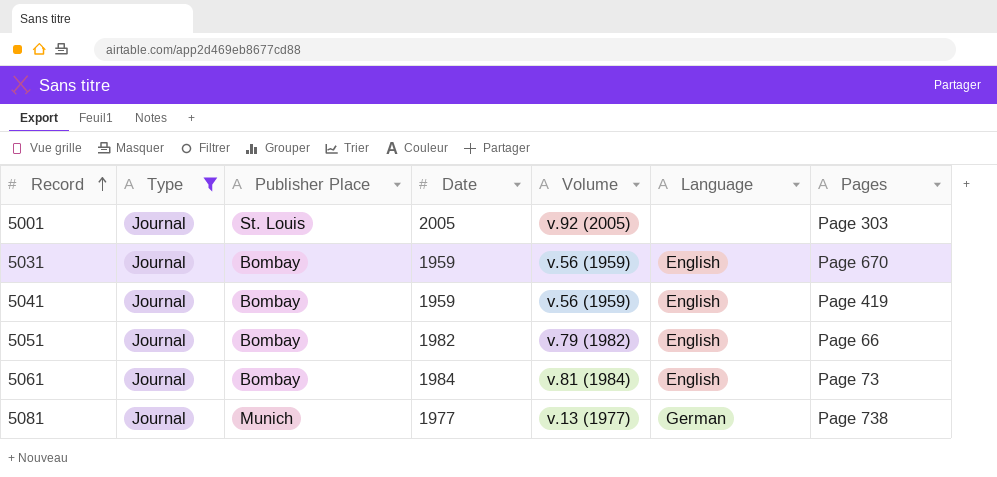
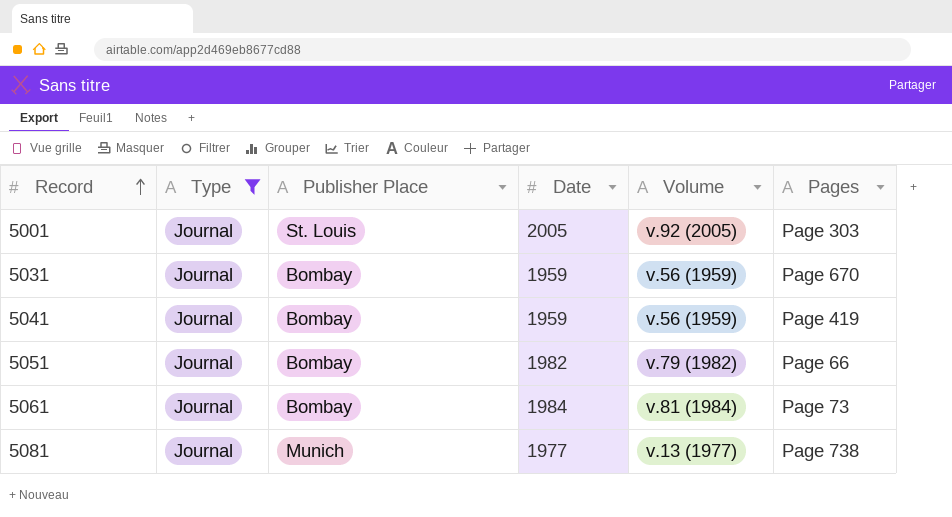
column Language | position: 6 -> none

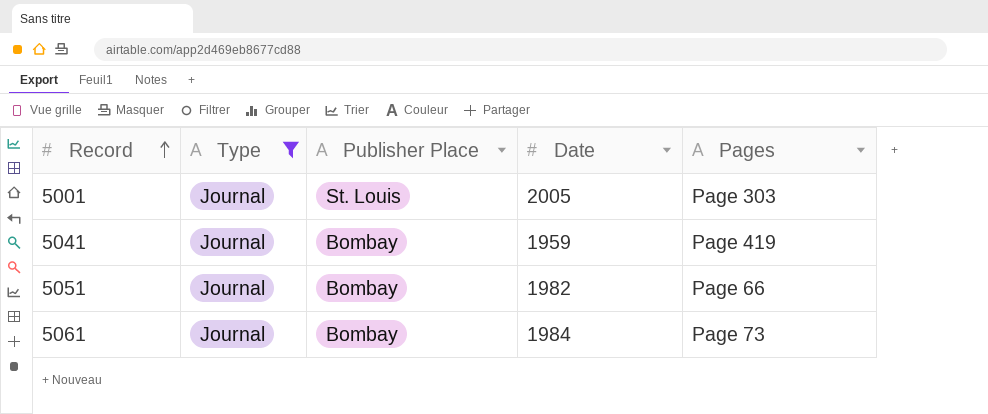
column Volume | position: 5 -> none
row 5031: Journal | Bombay | 1959 | v.56 (1959) | Page 670 -> none
row 5081: Journal | Munich | 1977 | v.13 (1977) | Page 738 -> none

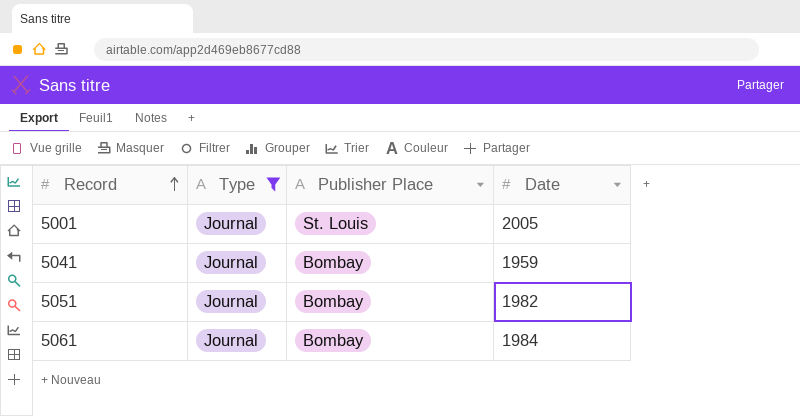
column Pages | position: 5 -> none

